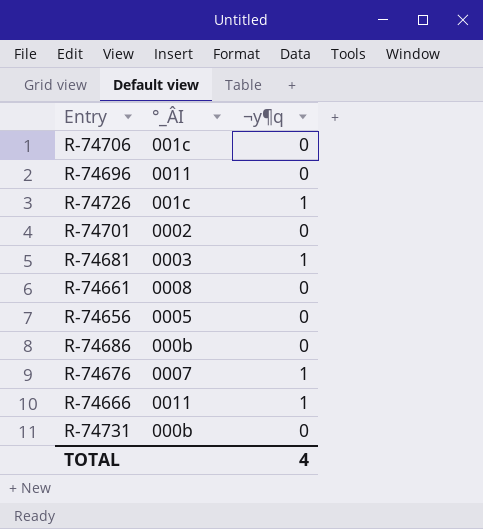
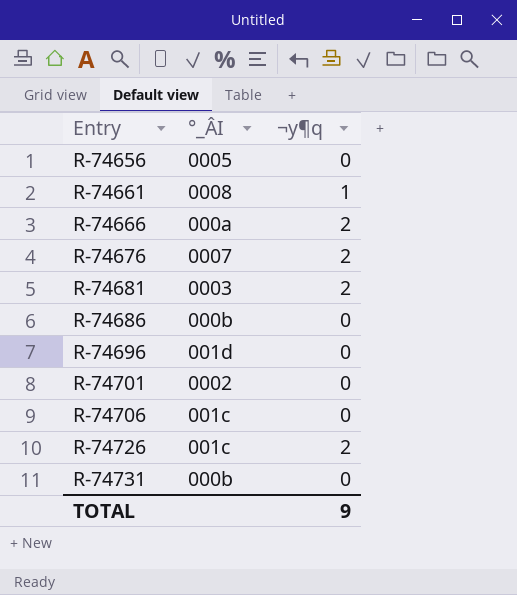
row order: none -> Entry ascending
R-74661 | ¬y¶q: 0 -> 1
R-74666 | °_ÂI: 0011 -> 000a
R-74666 | ¬y¶q: 1 -> 2
R-74676 | ¬y¶q: 1 -> 2
R-74681 | ¬y¶q: 1 -> 2
R-74696 | °_ÂI: 0011 -> 001d
R-74726 | ¬y¶q: 1 -> 2
TOTAL | ¬y¶q: 4 -> 9

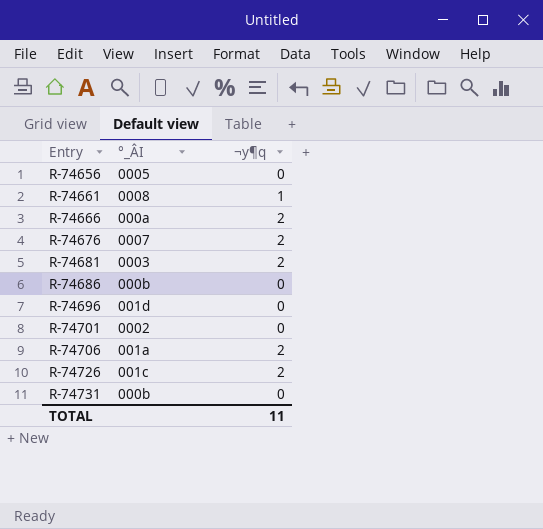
R-74706 | °_ÂI: 001c -> 001a
R-74706 | ¬y¶q: 0 -> 2
TOTAL | ¬y¶q: 9 -> 11

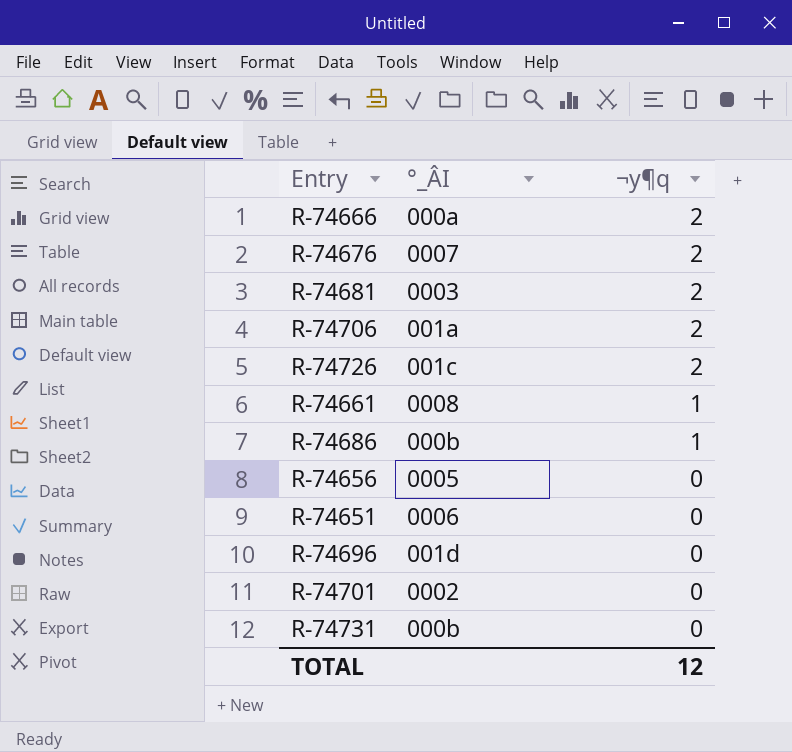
row order: Entry ascending -> ¬y¶q descending
R-74686 | ¬y¶q: 0 -> 1
row R-74651: none -> 0006 | 0
TOTAL | ¬y¶q: 11 -> 12

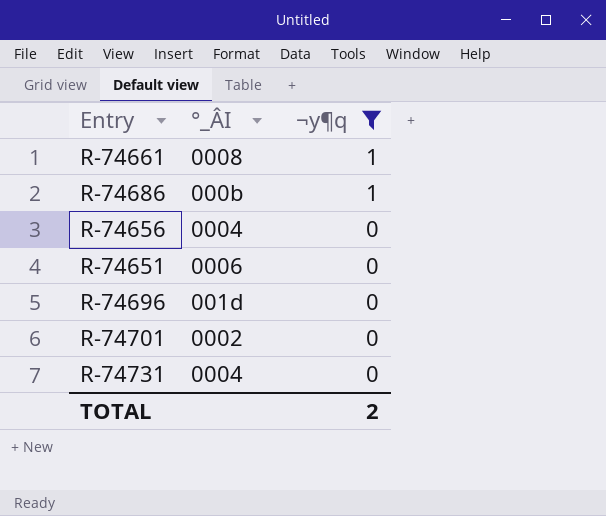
filter: none -> ¬y¶q != 2
R-74656 | °_ÂI: 0005 -> 0004
R-74731 | °_ÂI: 000b -> 0004
TOTAL | ¬y¶q: 12 -> 2

